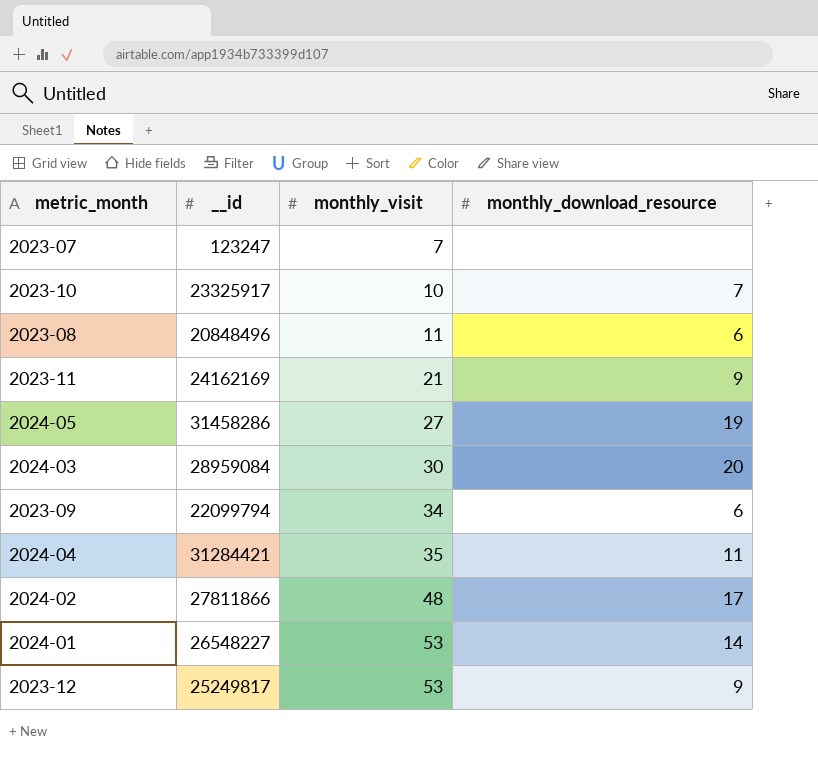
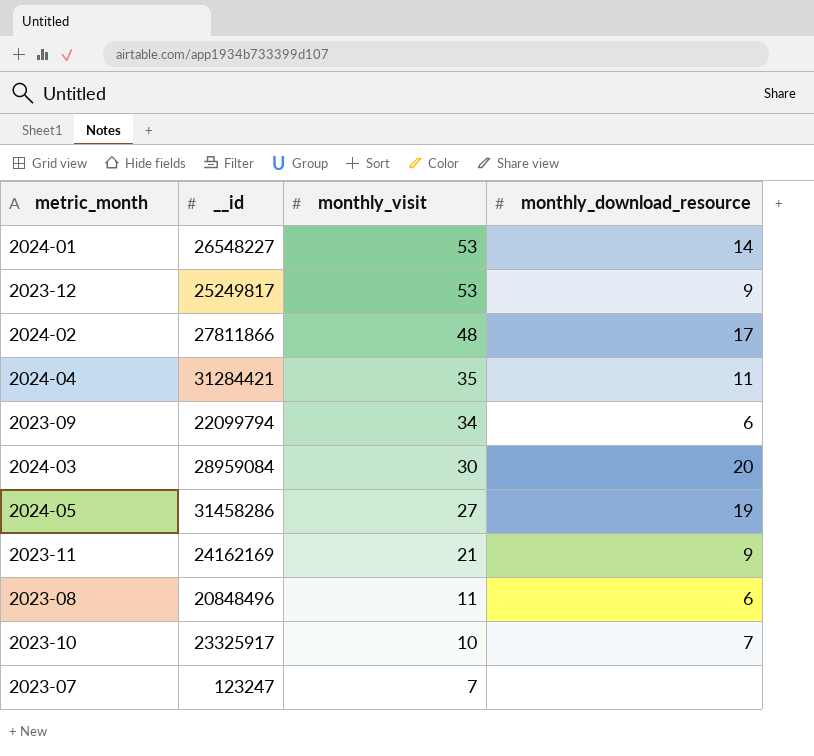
row order: monthly_visit ascending -> monthly_visit descending

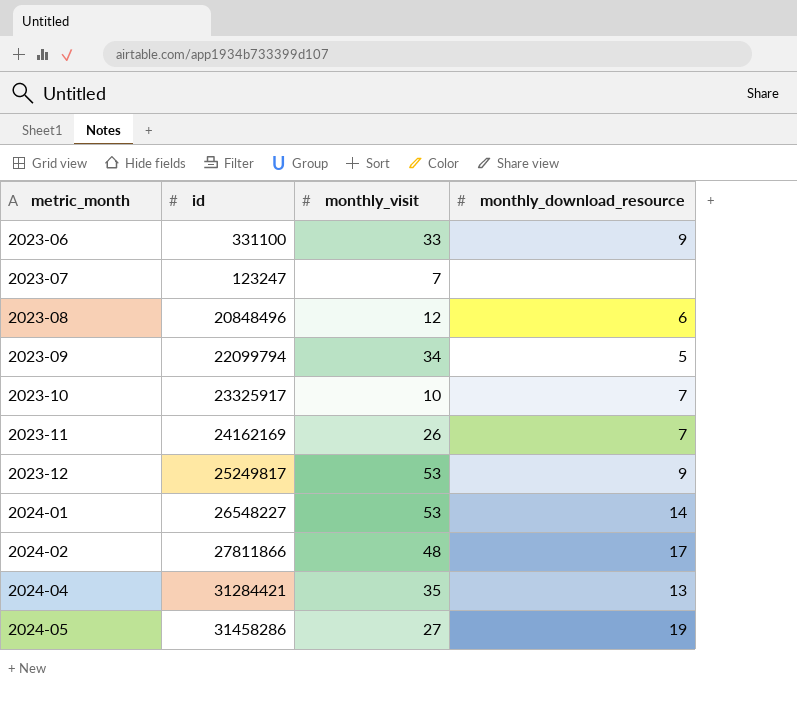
row order: monthly_visit descending -> metric_month ascending
column name: __id -> id
row 2024-03: 28959084 | 30 | 20 -> none
row 2023-06: none -> 331100 | 33 | 9
2023-08 | monthly_visit: 11 -> 12
2023-09 | monthly_download_resource: 6 -> 5
2023-11 | monthly_visit: 21 -> 26
2023-11 | monthly_download_resource: 9 -> 7
2024-04 | monthly_download_resource: 11 -> 13

